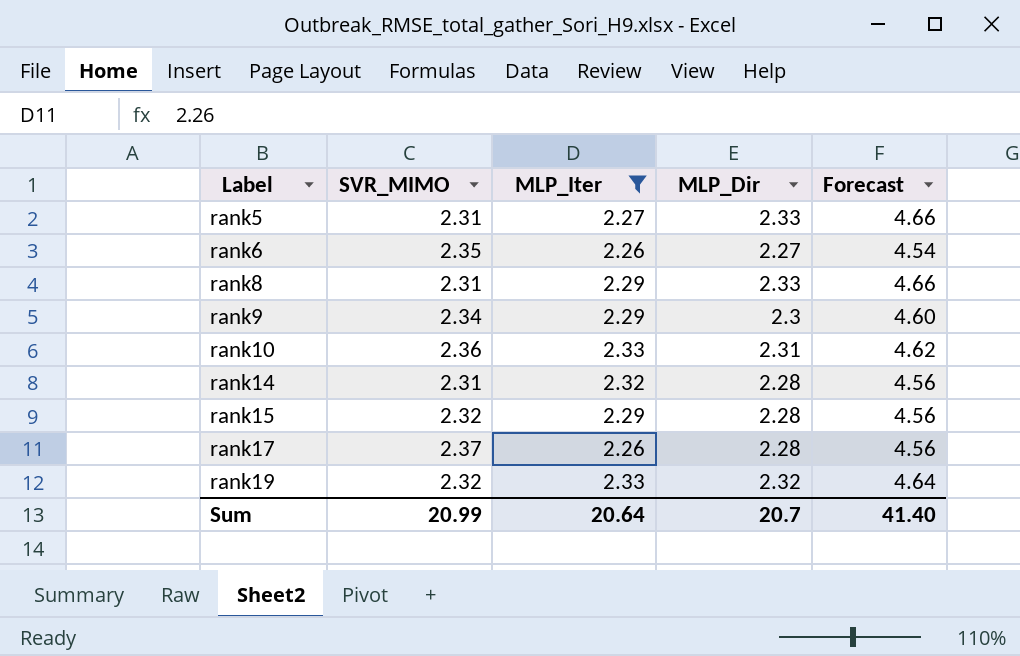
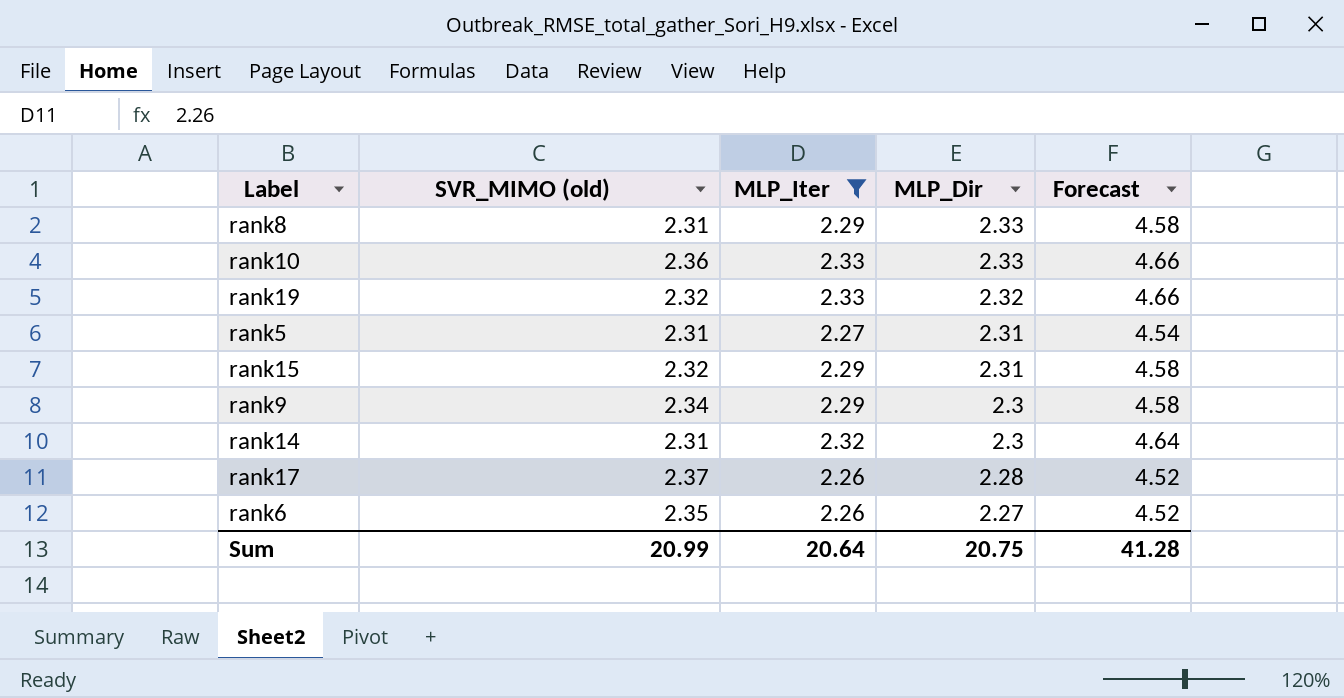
row order: Label ascending -> MLP_Dir descending
column name: SVR_MIMO -> SVR_MIMO (old)
column Forecast | formula: [MLP_Dir] * 2 -> [MLP_Iter] * 2
rank10 | MLP_Dir: 2.31 -> 2.33
rank5 | MLP_Dir: 2.33 -> 2.31
rank15 | MLP_Dir: 2.28 -> 2.31
rank14 | MLP_Dir: 2.28 -> 2.3
Sum | MLP_Dir: 20.7 -> 20.75
Sum | Forecast: 41.40 -> 41.28

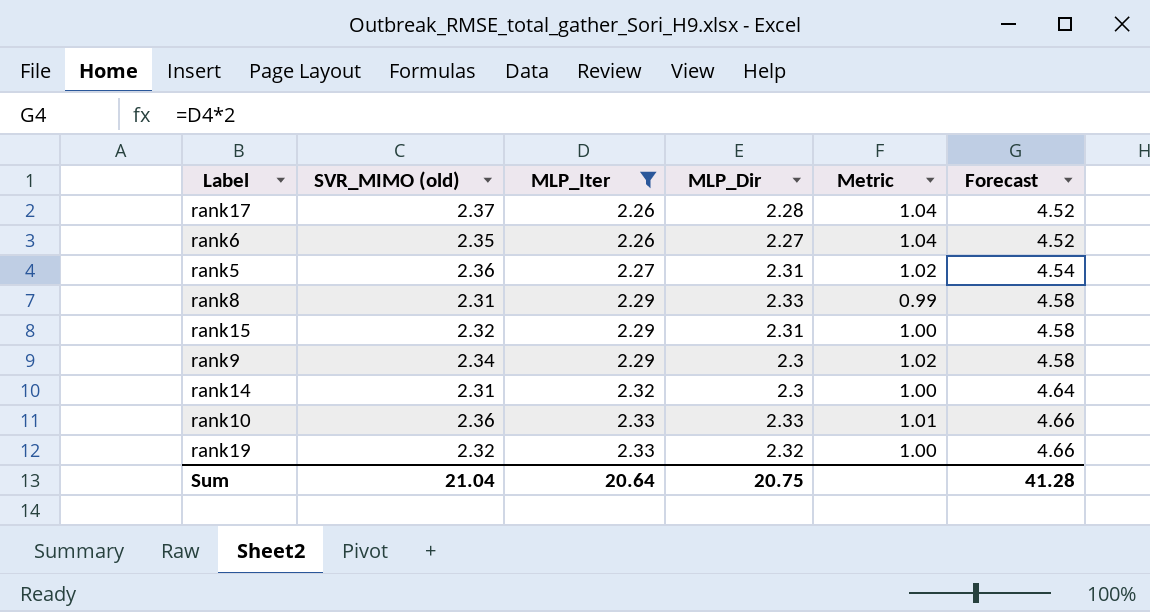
row order: MLP_Dir descending -> MLP_Iter ascending
column Metric | formula: none -> [SVR_MIMO (old)] / [MLP_Dir]
rank5 | SVR_MIMO (old): 2.31 -> 2.36
Sum | SVR_MIMO (old): 20.99 -> 21.04

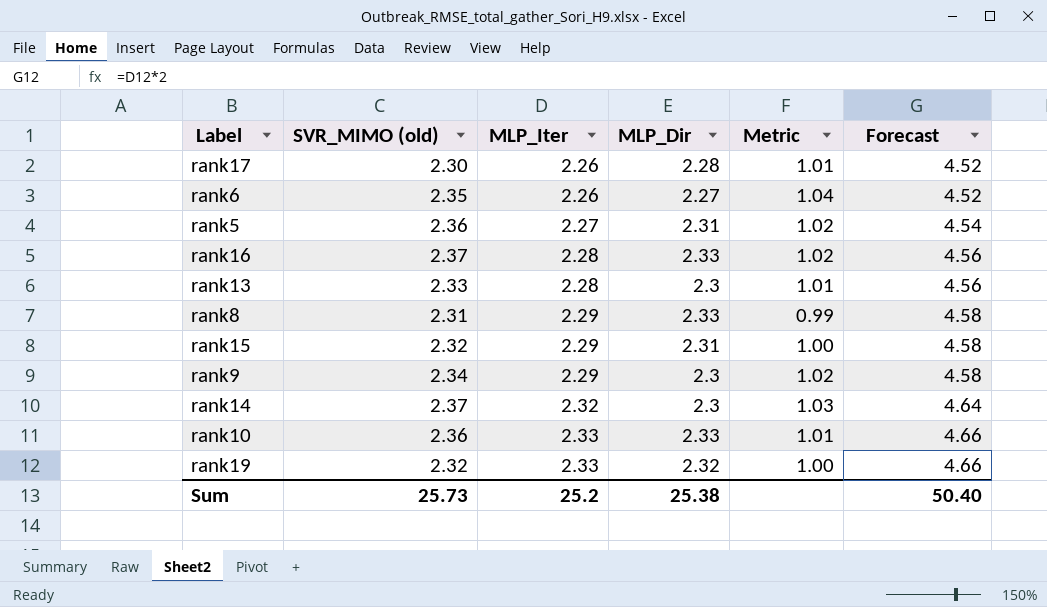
filter: MLP_Iter != 2.28 -> none
rank17 | SVR_MIMO (old): 2.37 -> 2.30
rank17 | Metric: 1.04 -> 1.01
rank14 | SVR_MIMO (old): 2.31 -> 2.37
rank14 | Metric: 1.00 -> 1.03
Sum | SVR_MIMO (old): 21.04 -> 25.73
Sum | MLP_Iter: 20.64 -> 25.2
Sum | MLP_Dir: 20.75 -> 25.38
Sum | Forecast: 41.28 -> 50.40

